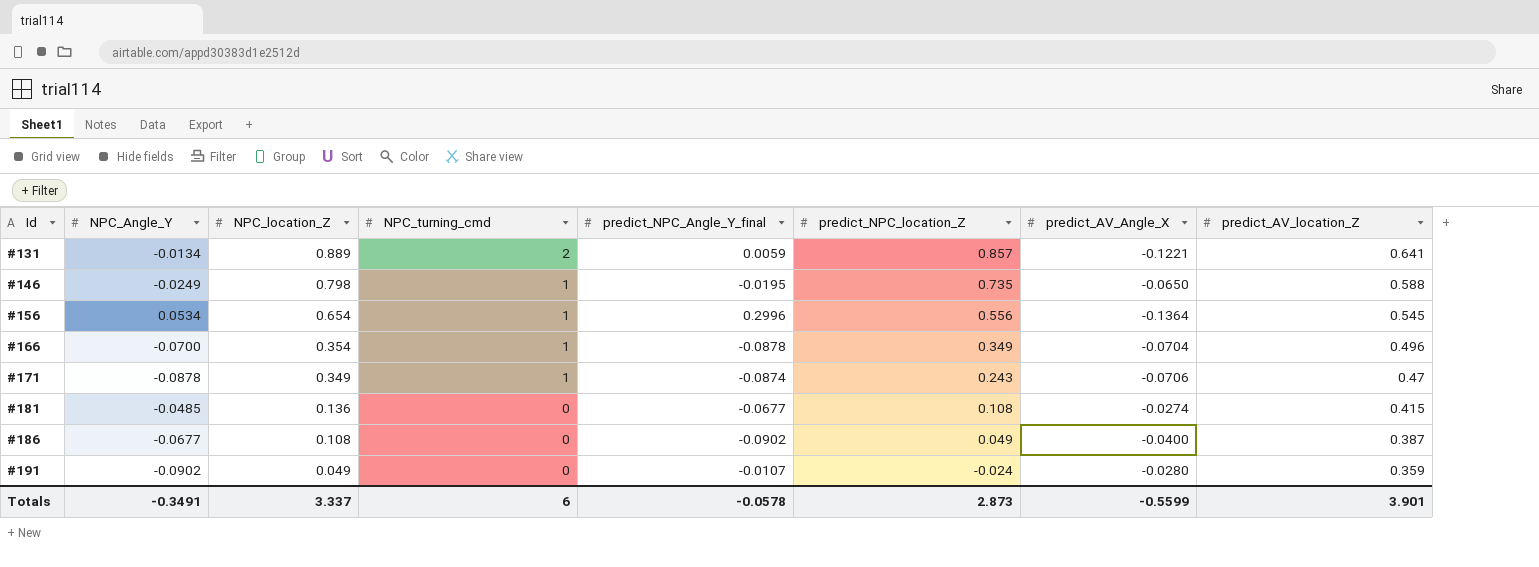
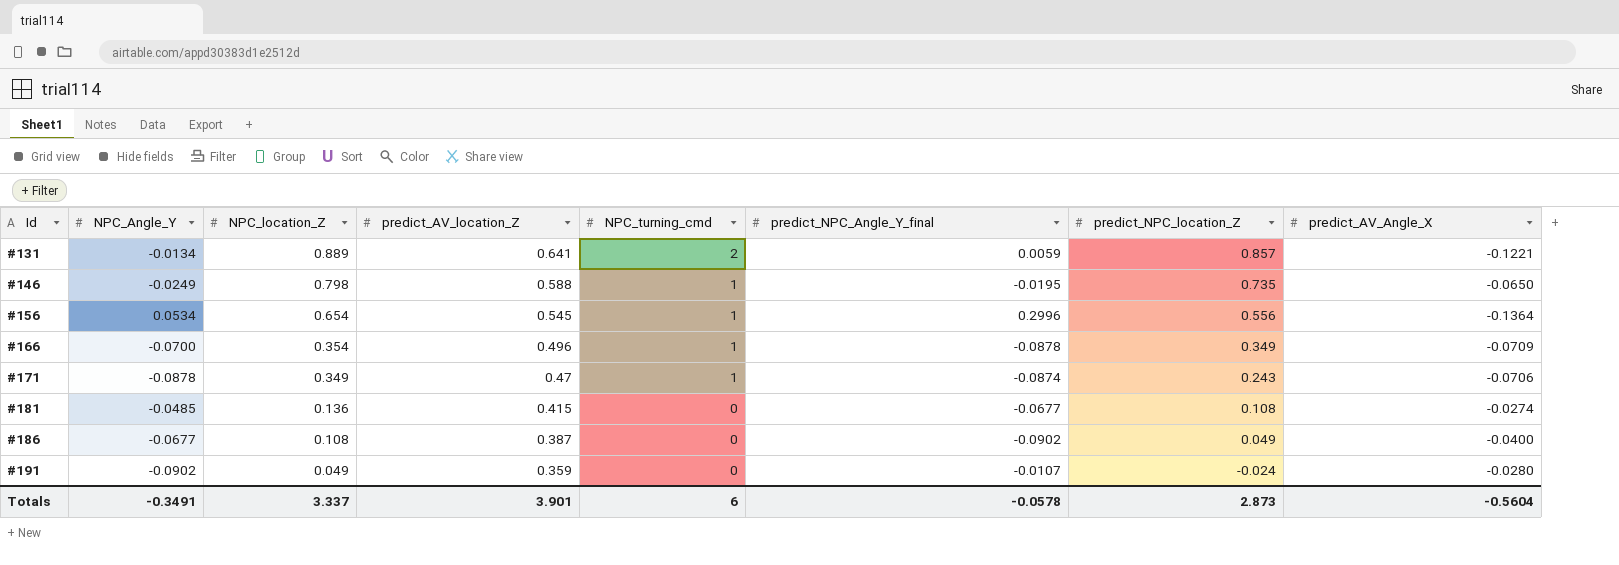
column predict_AV_location_Z | position: 8 -> 4
#166 | predict_AV_Angle_X: -0.0704 -> -0.0709
Totals | predict_AV_Angle_X: -0.5599 -> -0.5604

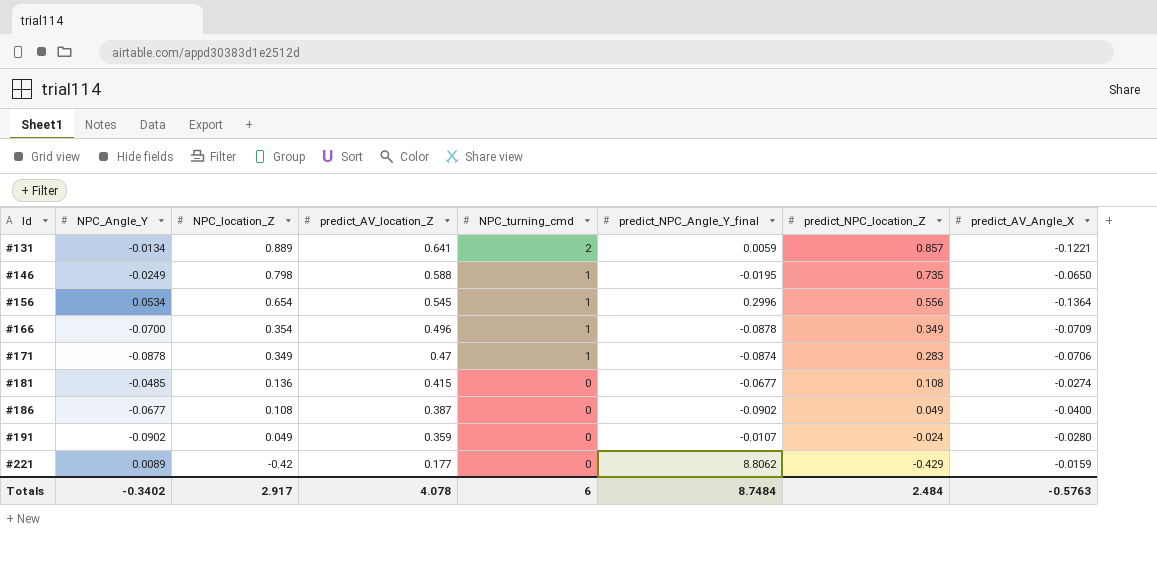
#171 | predict_NPC_location_Z: 0.243 -> 0.283
row #221: none -> 0.0089 | -0.42 | 0.177 | 0 | 8.8062 | -0.429 | -0.0159
Totals | NPC_Angle_Y: -0.3491 -> -0.3402
Totals | NPC_location_Z: 3.337 -> 2.917
Totals | predict_AV_location_Z: 3.901 -> 4.078
Totals | predict_NPC_Angle_Y_final: -0.0578 -> 8.7484
Totals | predict_NPC_location_Z: 2.873 -> 2.484
Totals | predict_AV_Angle_X: -0.5604 -> -0.5763

